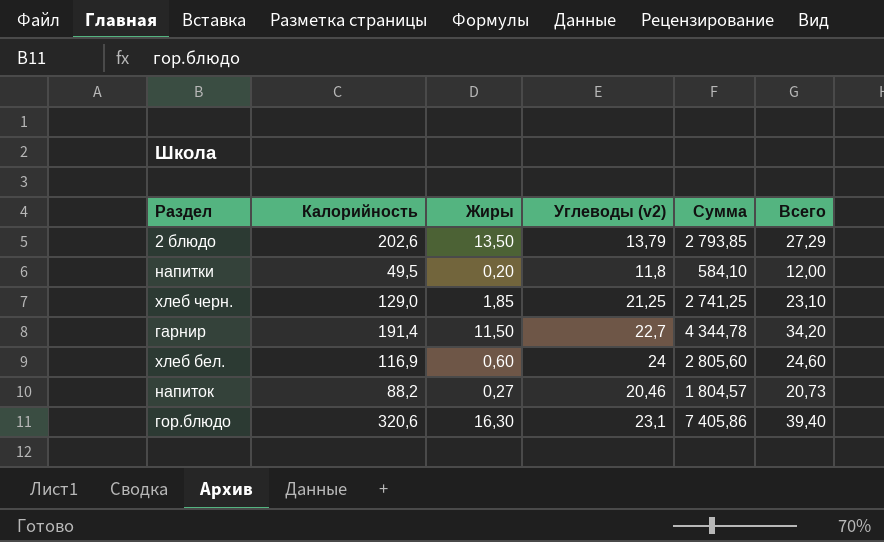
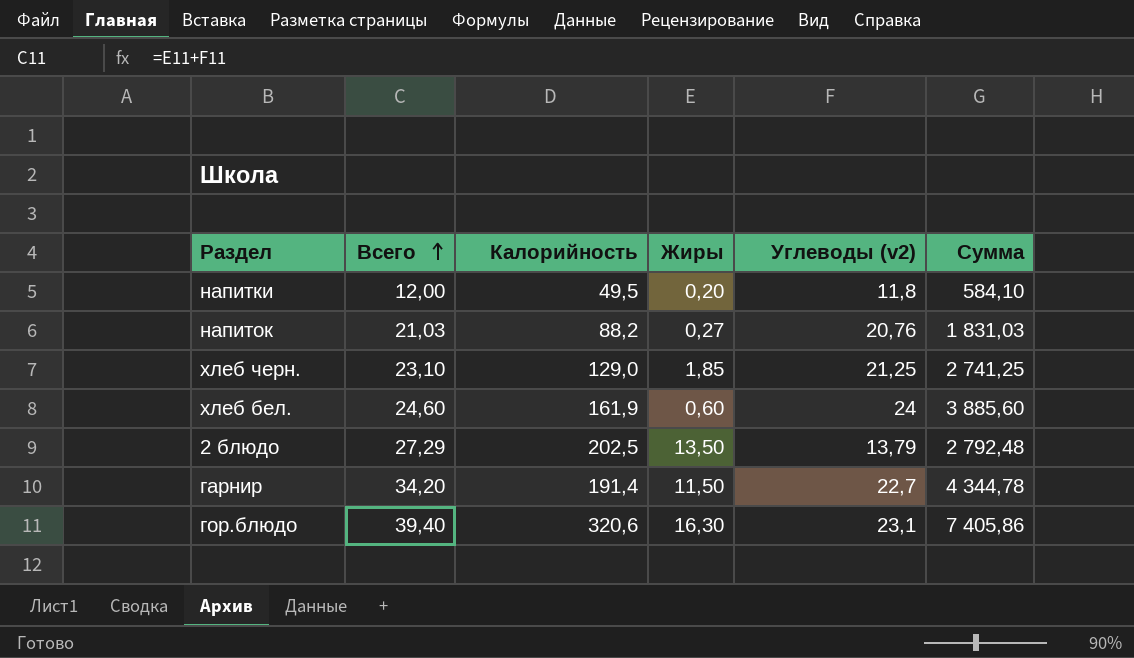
row order: none -> Всего ascending
column Всего | position: 6 -> 2
напиток | Всего: 20,73 -> 21,03
напиток | Углеводы (v2): 20,46 -> 20,76
напиток | Сумма: 1 804,57 -> 1 831,03
хлеб бел. | Калорийность: 116,9 -> 161,9
хлеб бел. | Сумма: 2 805,60 -> 3 885,60
2 блюдо | Калорийность: 202,6 -> 202,5
2 блюдо | Сумма: 2 793,85 -> 2 792,48

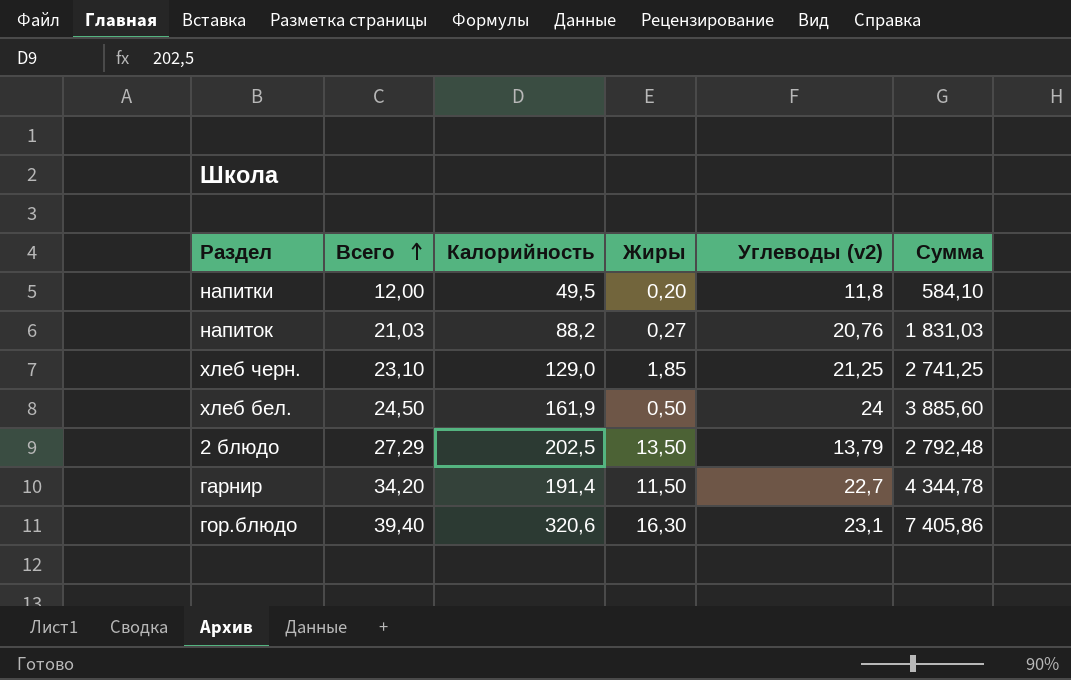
хлеб бел. | Всего: 24,60 -> 24,50
хлеб бел. | Жиры: 0,60 -> 0,50

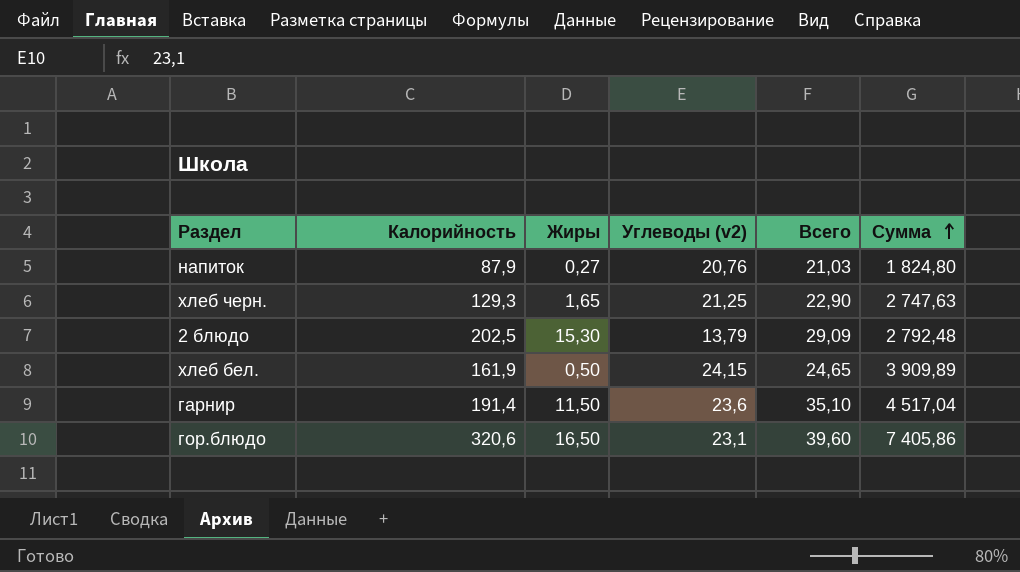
row order: Всего ascending -> Сумма ascending
column Всего | position: 2 -> 5
row напитки: 12,00 | 49,5 | 0,20 | 11,8 | 584,10 -> none
напиток | Калорийность: 88,2 -> 87,9
напиток | Сумма: 1 831,03 -> 1 824,80
хлеб черн. | Калорийность: 129,0 -> 129,3
хлеб черн. | Жиры: 1,85 -> 1,65
хлеб черн. | Всего: 23,10 -> 22,90
хлеб черн. | Сумма: 2 741,25 -> 2 747,63
2 блюдо | Жиры: 13,50 -> 15,30
2 блюдо | Всего: 27,29 -> 29,09
хлеб бел. | Углеводы (v2): 24 -> 24,15
хлеб бел. | Всего: 24,50 -> 24,65
хлеб бел. | Сумма: 3 885,60 -> 3 909,89
гарнир | Углеводы (v2): 22,7 -> 23,6
гарнир | Всего: 34,20 -> 35,10
гарнир | Сумма: 4 344,78 -> 4 517,04
гор.блюдо | Жиры: 16,30 -> 16,50
гор.блюдо | Всего: 39,40 -> 39,60

